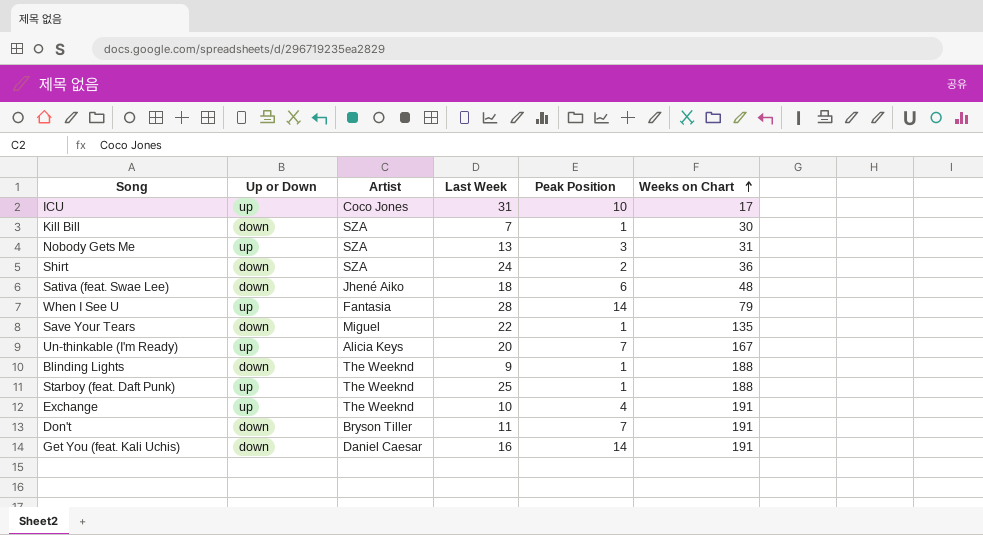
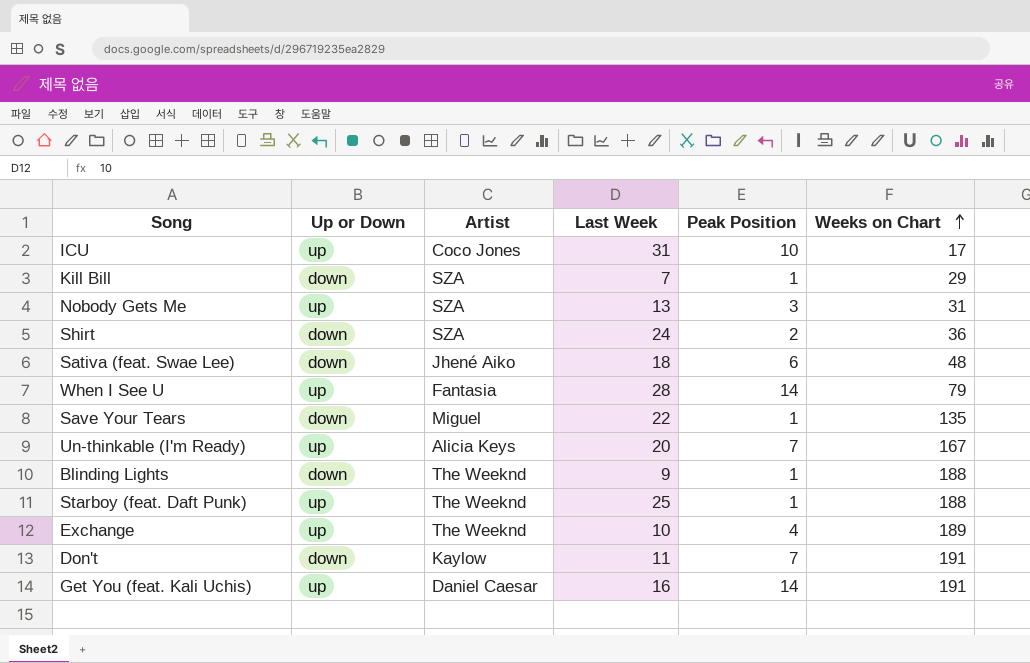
Kill Bill | Weeks on Chart: 30 -> 29
Exchange | Weeks on Chart: 191 -> 189
Don't | Artist: Bryson Tiller -> Kaylow
Get You (feat. Kali Uchis) | Up or Down: down -> up

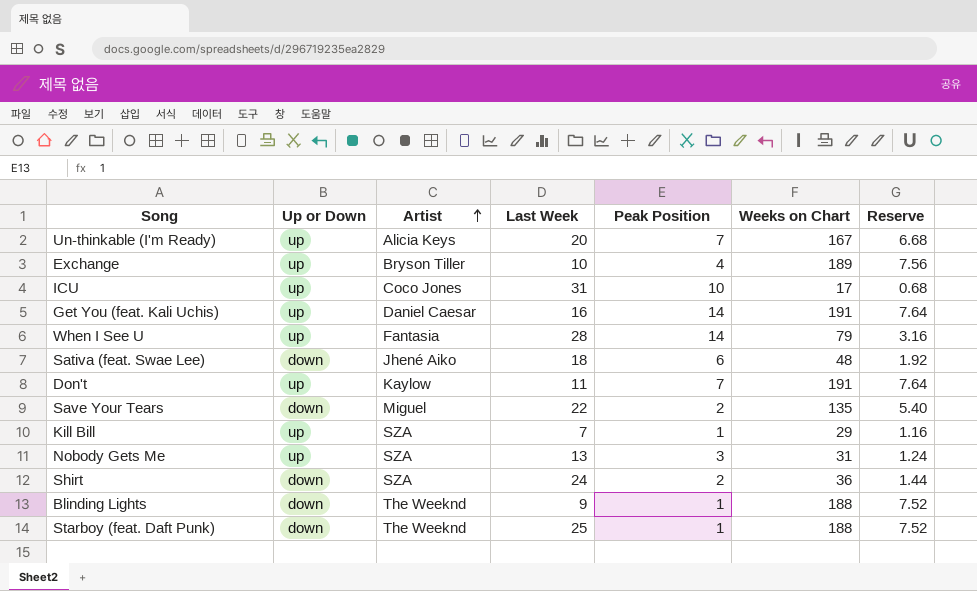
row order: Weeks on Chart ascending -> Artist ascending
column Reserve | formula: none -> [Weeks on Chart] * 0.04
Exchange | Artist: The Weeknd -> Bryson Tiller
Don't | Up or Down: down -> up
Save Your Tears | Peak Position: 1 -> 2
Kill Bill | Up or Down: down -> up
Starboy (feat. Daft Punk) | Up or Down: up -> down

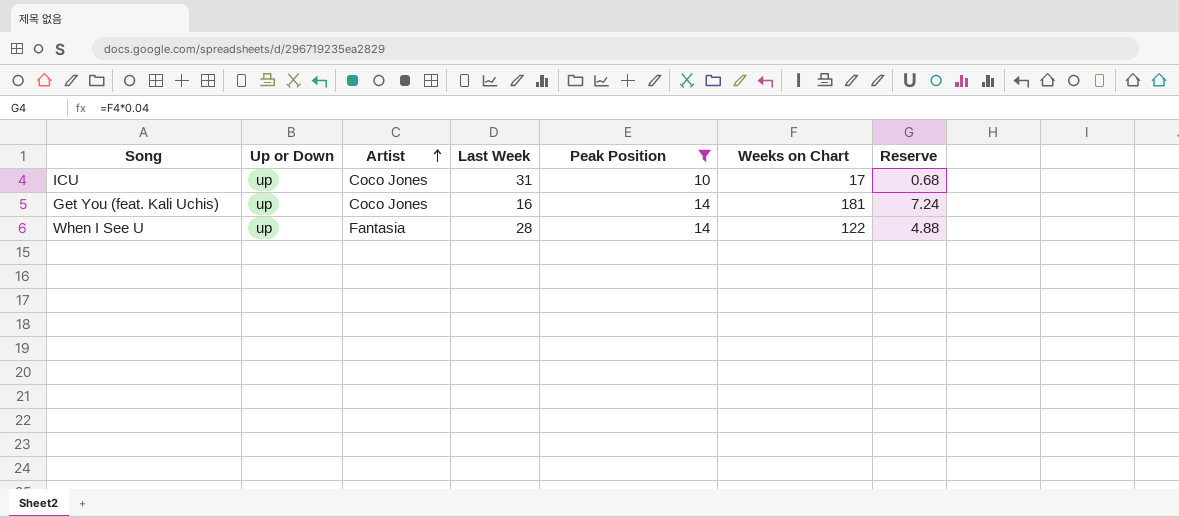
filter: none -> Peak Position >= 10
Get You (feat. Kali Uchis) | Artist: Daniel Caesar -> Coco Jones
Get You (feat. Kali Uchis) | Weeks on Chart: 191 -> 181
Get You (feat. Kali Uchis) | Reserve: 7.64 -> 7.24
When I See U | Weeks on Chart: 79 -> 122
When I See U | Reserve: 3.16 -> 4.88

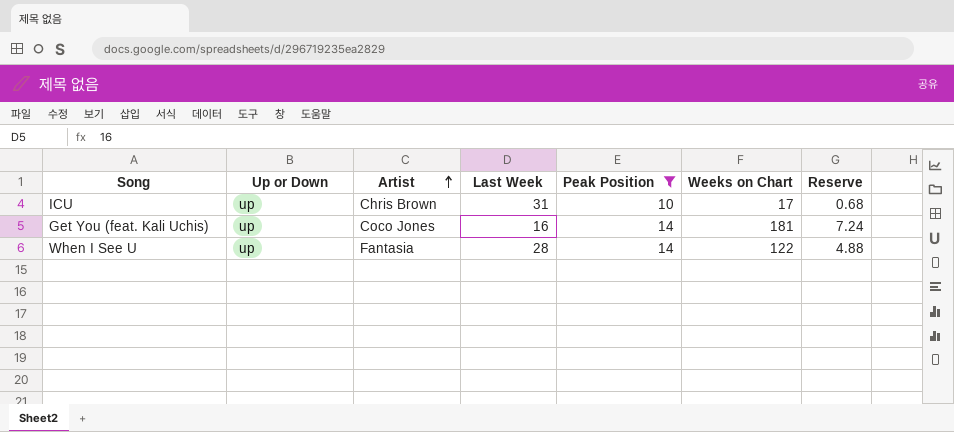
ICU | Artist: Coco Jones -> Chris Brown

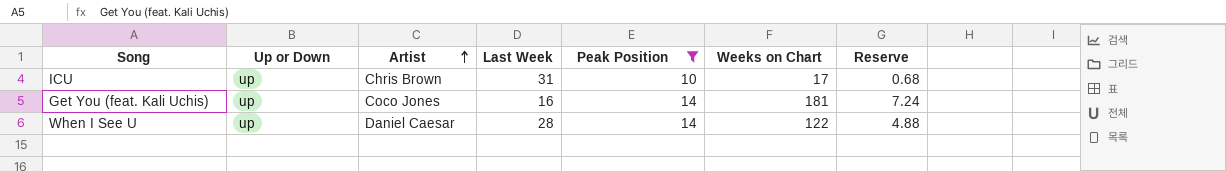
When I See U | Artist: Fantasia -> Daniel Caesar

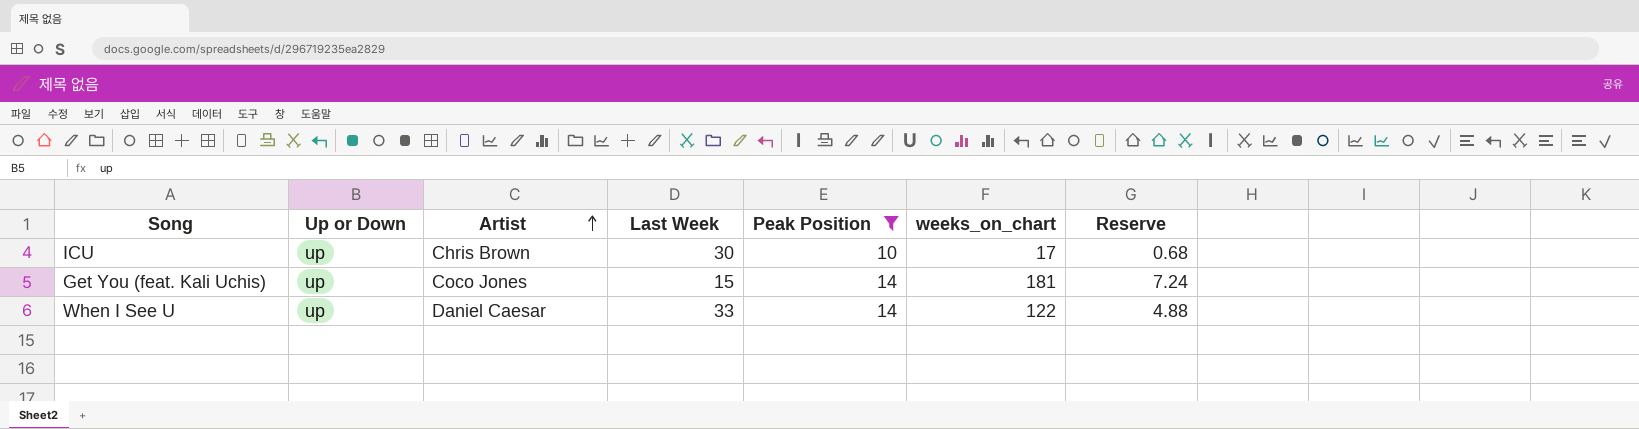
column name: Weeks on Chart -> weeks_on_chart
ICU | Last Week: 31 -> 30
Get You (feat. Kali Uchis) | Last Week: 16 -> 15
When I See U | Last Week: 28 -> 33

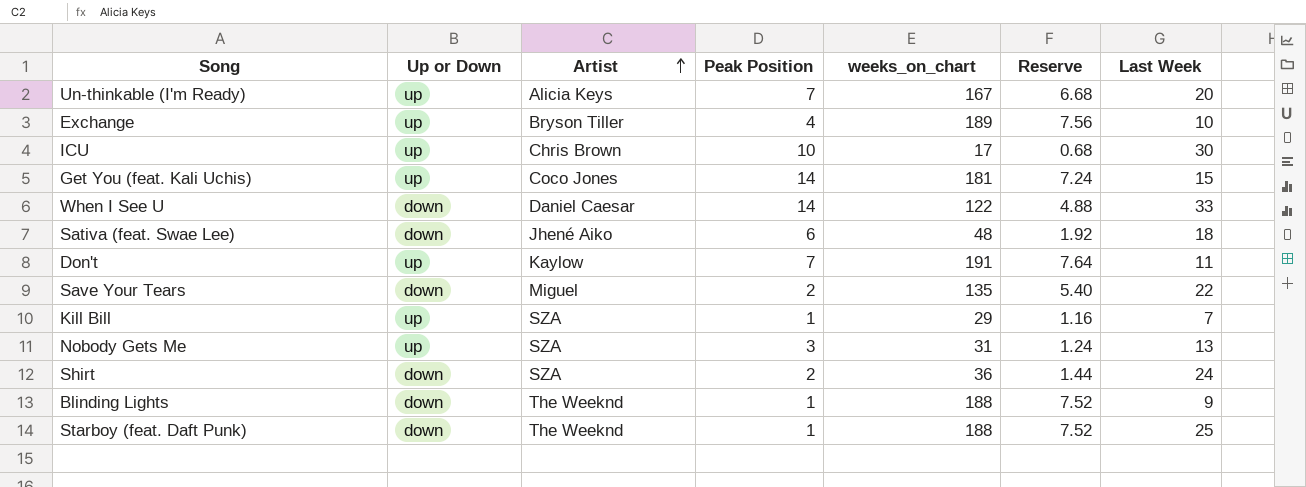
filter: Peak Position >= 10 -> none
column Last Week | position: 4 -> 7
When I See U | Up or Down: up -> down

